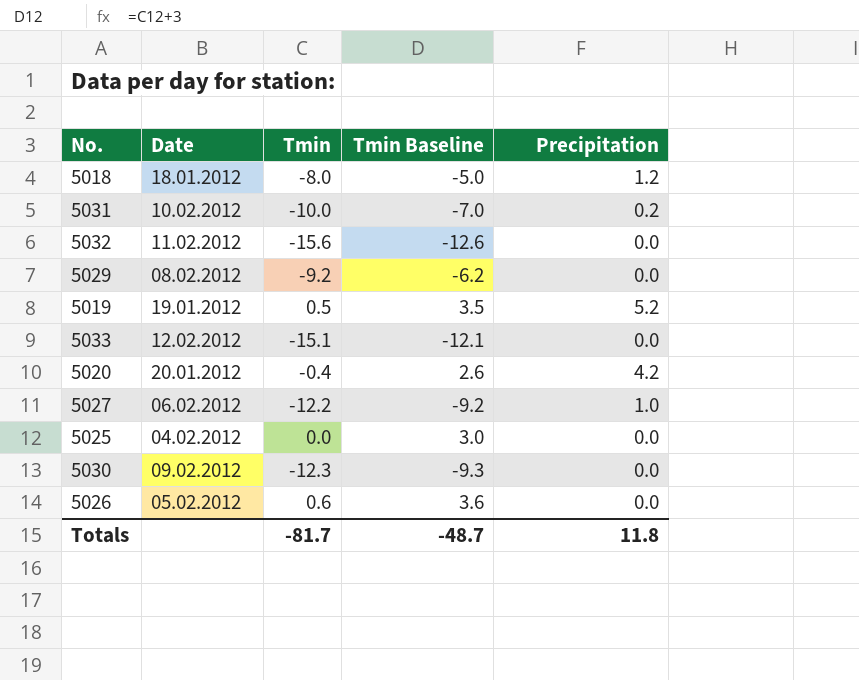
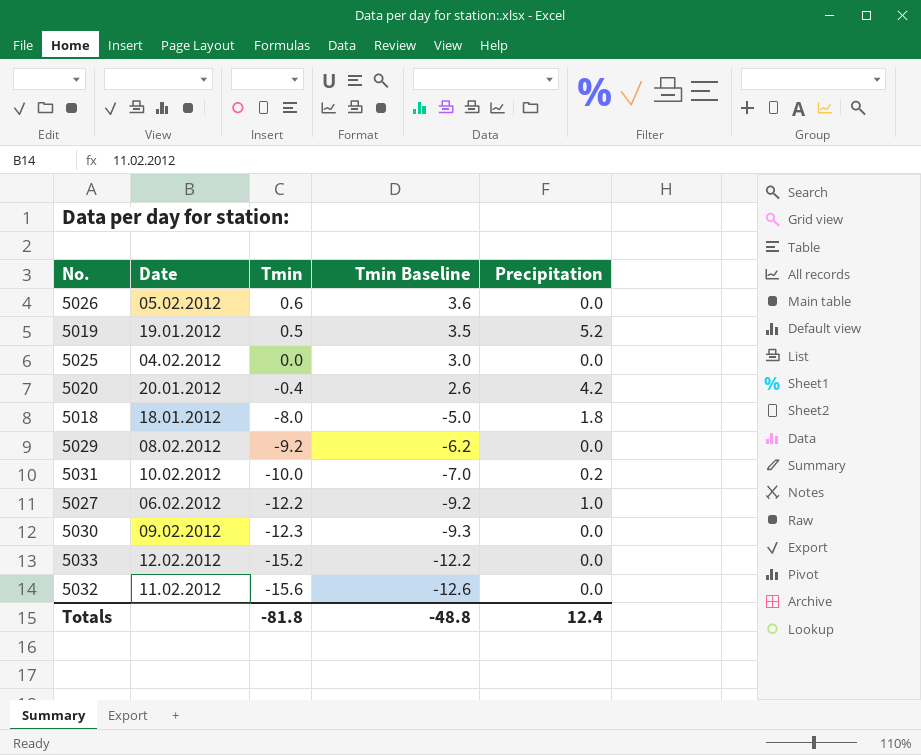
row order: none -> Tmin descending
5018 | Precipitation: 1.2 -> 1.8
5033 | Tmin: -15.1 -> -15.2
5033 | Tmin Baseline: -12.1 -> -12.2
Totals | Tmin: -81.7 -> -81.8
Totals | Tmin Baseline: -48.7 -> -48.8
Totals | Precipitation: 11.8 -> 12.4

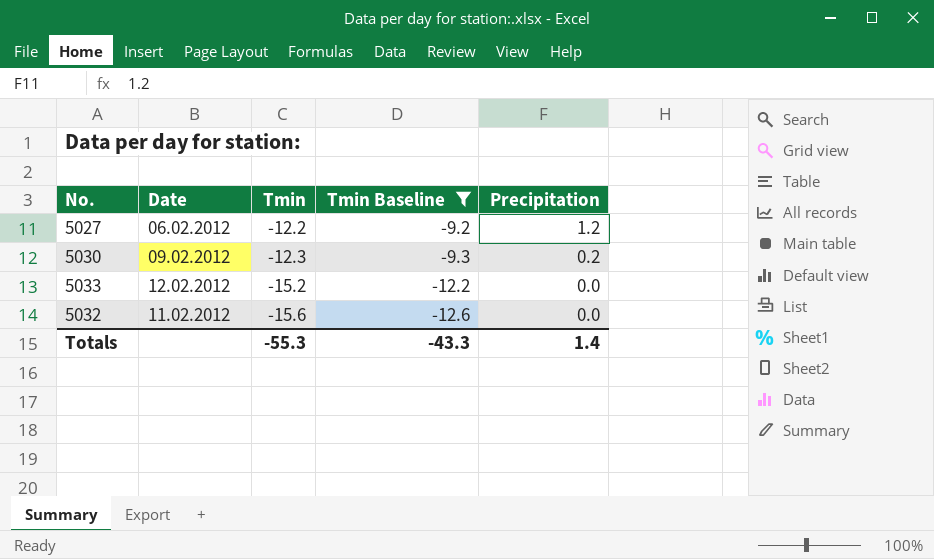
filter: none -> Tmin Baseline <= -9.2
5027 | Precipitation: 1.0 -> 1.2
5030 | Precipitation: 0.0 -> 0.2
Totals | Tmin: -81.8 -> -55.3
Totals | Tmin Baseline: -48.8 -> -43.3
Totals | Precipitation: 12.4 -> 1.4

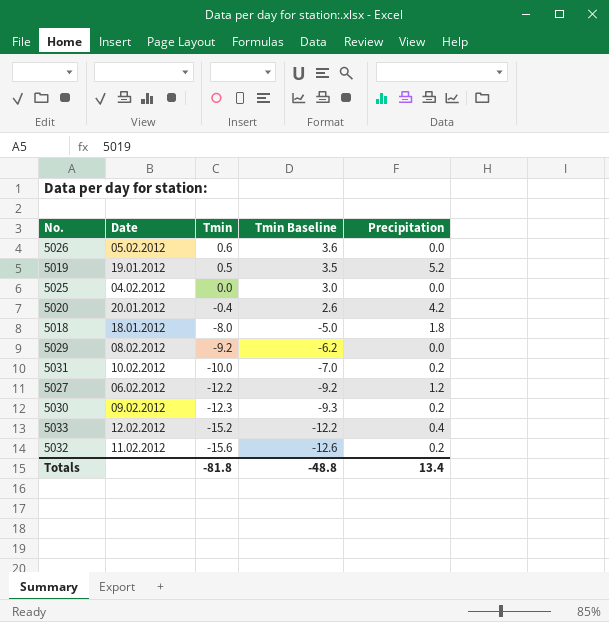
filter: Tmin Baseline <= -9.2 -> none
5033 | Precipitation: 0.0 -> 0.4
5032 | Precipitation: 0.0 -> 0.2
Totals | Tmin: -55.3 -> -81.8
Totals | Tmin Baseline: -43.3 -> -48.8
Totals | Precipitation: 1.4 -> 13.4

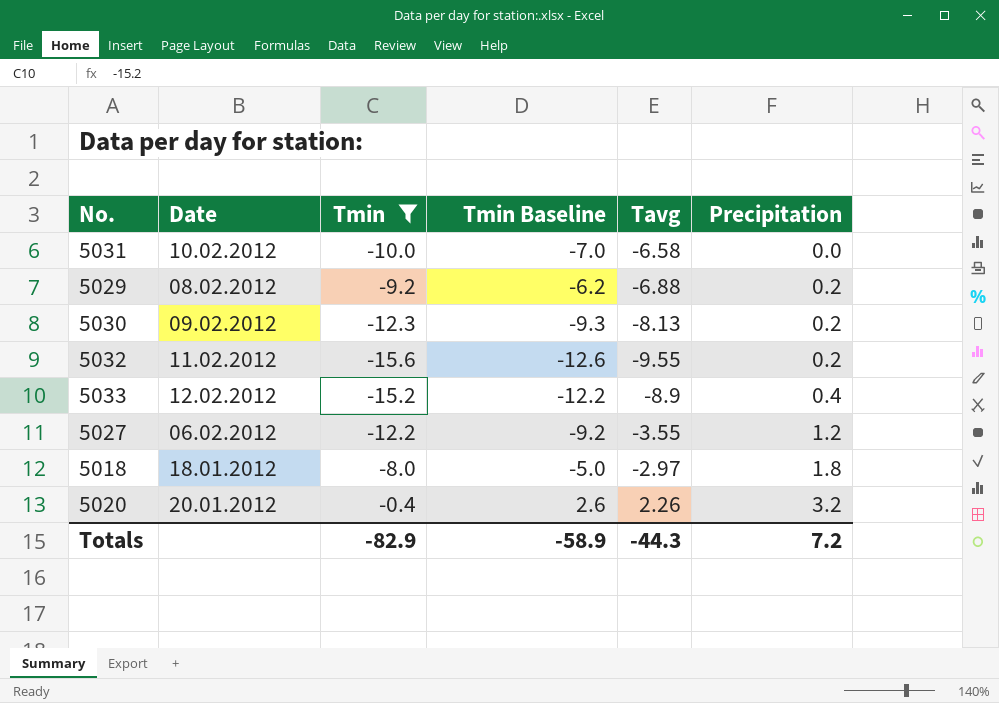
filter: none -> Tmin <= -0.4
row order: Tmin descending -> Precipitation ascending
column Tavg | position: none -> 5
5031 | Precipitation: 0.2 -> 0.0
5029 | Precipitation: 0.0 -> 0.2
5020 | Precipitation: 4.2 -> 3.2
Totals | Tmin: -81.8 -> -82.9
Totals | Tmin Baseline: -48.8 -> -58.9
Totals | Precipitation: 13.4 -> 7.2

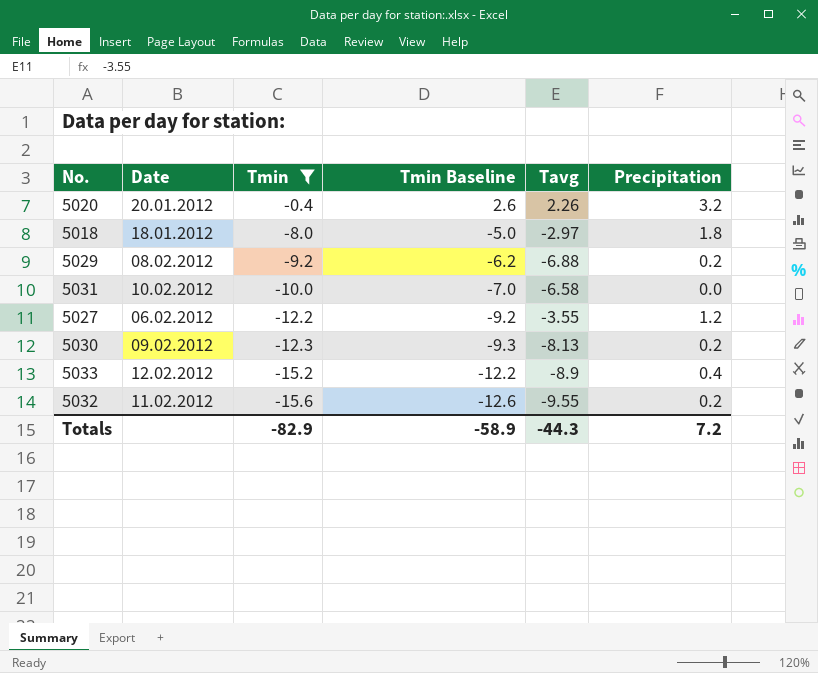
row order: Precipitation ascending -> Tmin descending

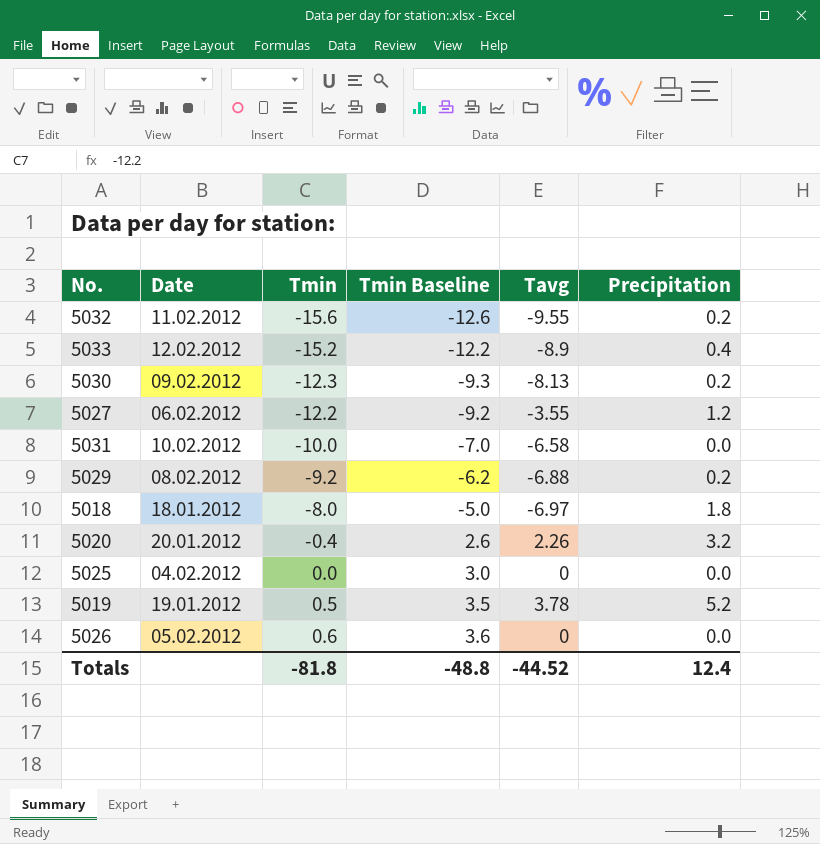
filter: Tmin <= -0.4 -> none
row order: Tmin descending -> Tmin ascending
5018 | Tavg: -2.97 -> -6.97
Totals | Tmin: -82.9 -> -81.8
Totals | Tmin Baseline: -58.9 -> -48.8
Totals | Tavg: -44.3 -> -44.52
Totals | Precipitation: 7.2 -> 12.4

